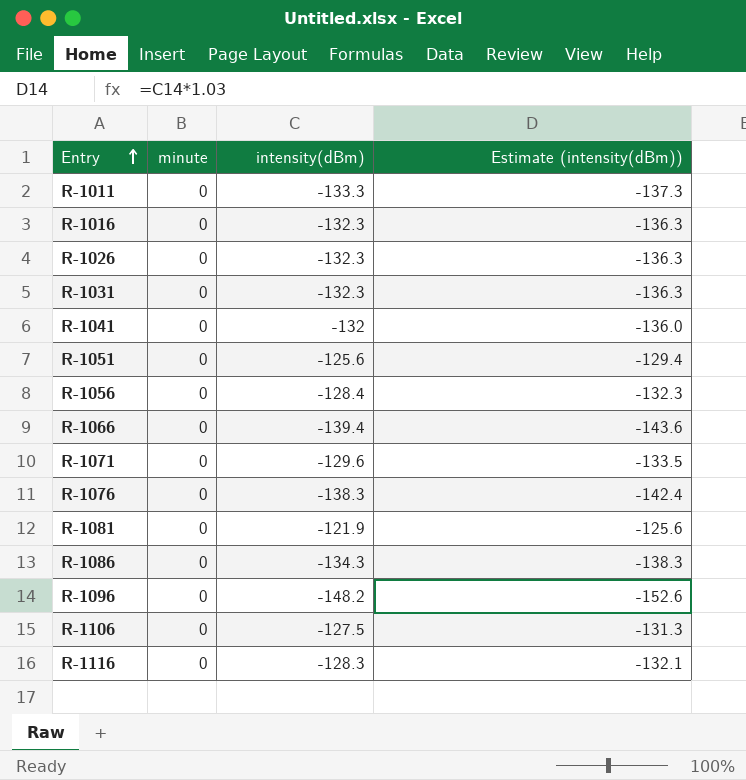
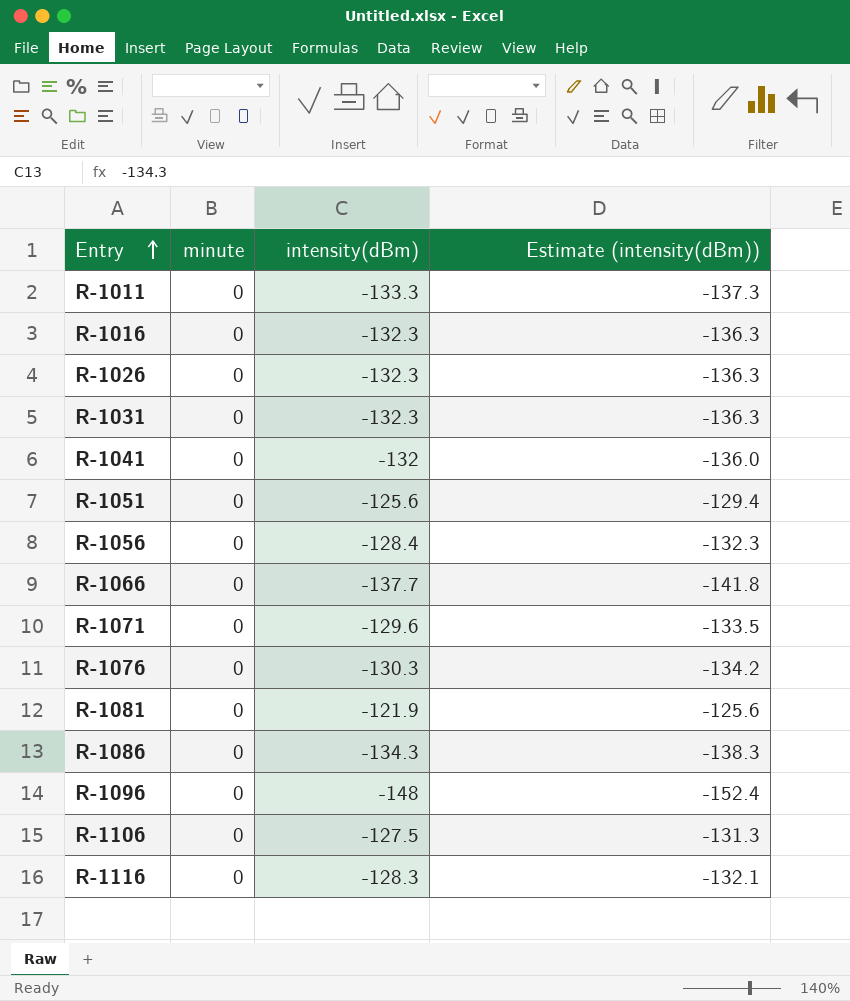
R-1066 | intensity(dBm): -139.4 -> -137.7
R-1066 | Estimate (intensity(dBm)): -143.6 -> -141.8
R-1076 | intensity(dBm): -138.3 -> -130.3
R-1076 | Estimate (intensity(dBm)): -142.4 -> -134.2
R-1096 | intensity(dBm): -148.2 -> -148
R-1096 | Estimate (intensity(dBm)): -152.6 -> -152.4

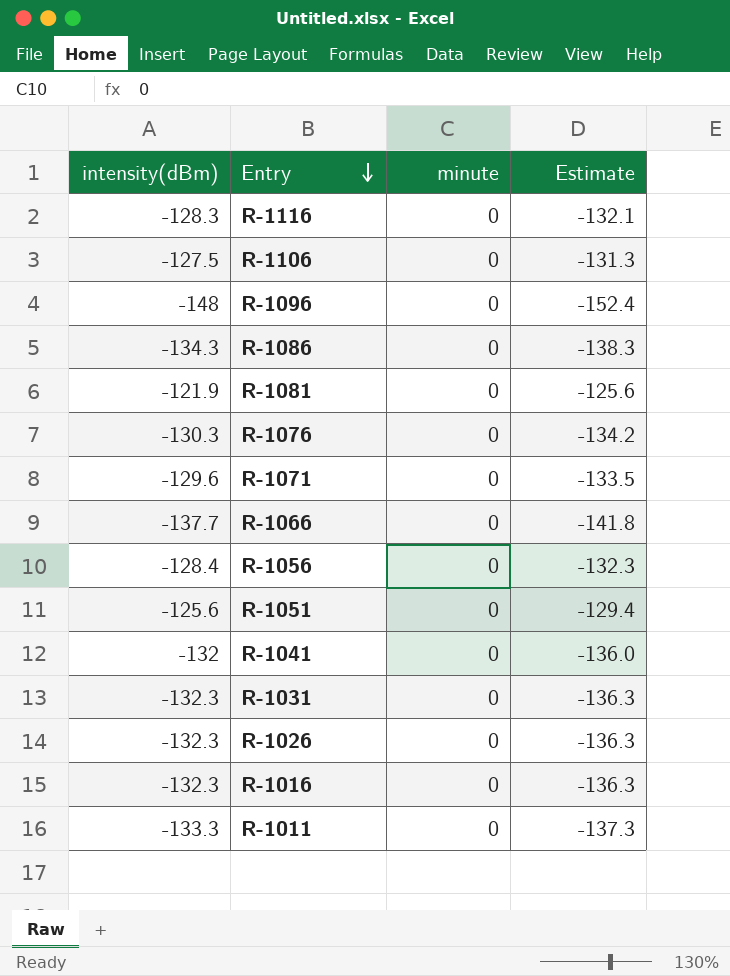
row order: Entry ascending -> Entry descending
column intensity(dBm) | position: 3 -> 1
column name: Estimate (intensity(dBm)) -> Estimate

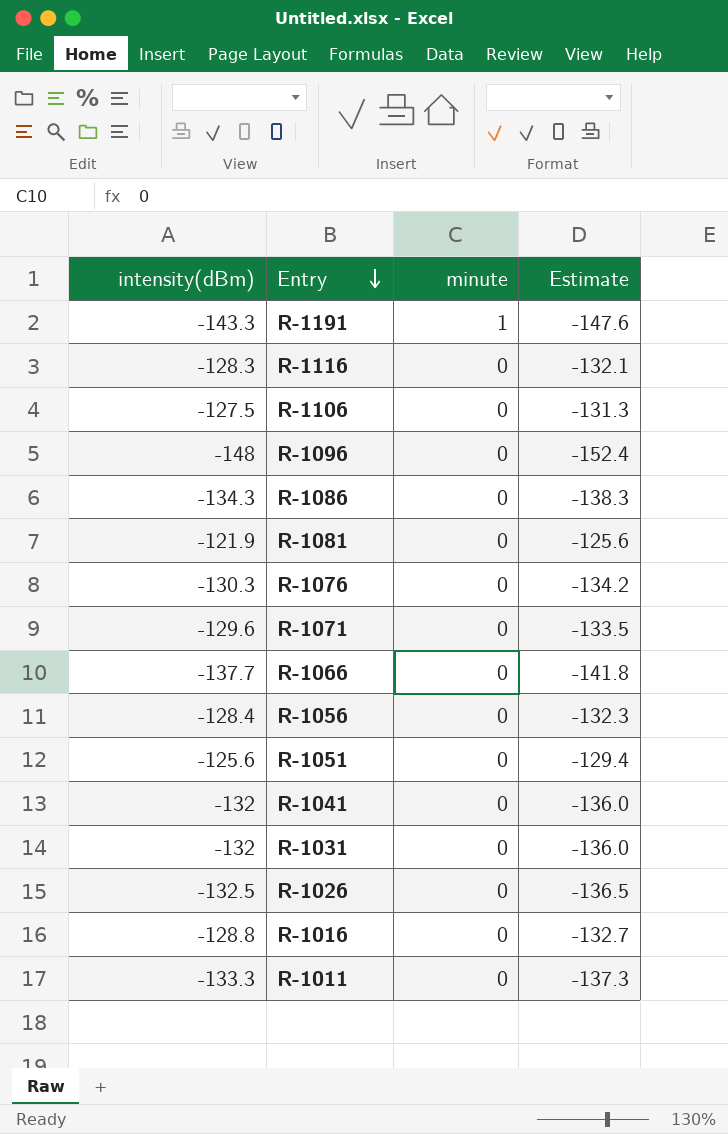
row R-1191: none -> -143.3 | 1 | -147.6
R-1031 | intensity(dBm): -132.3 -> -132
R-1031 | Estimate: -136.3 -> -136.0
R-1026 | intensity(dBm): -132.3 -> -132.5
R-1026 | Estimate: -136.3 -> -136.5
R-1016 | intensity(dBm): -132.3 -> -128.8
R-1016 | Estimate: -136.3 -> -132.7

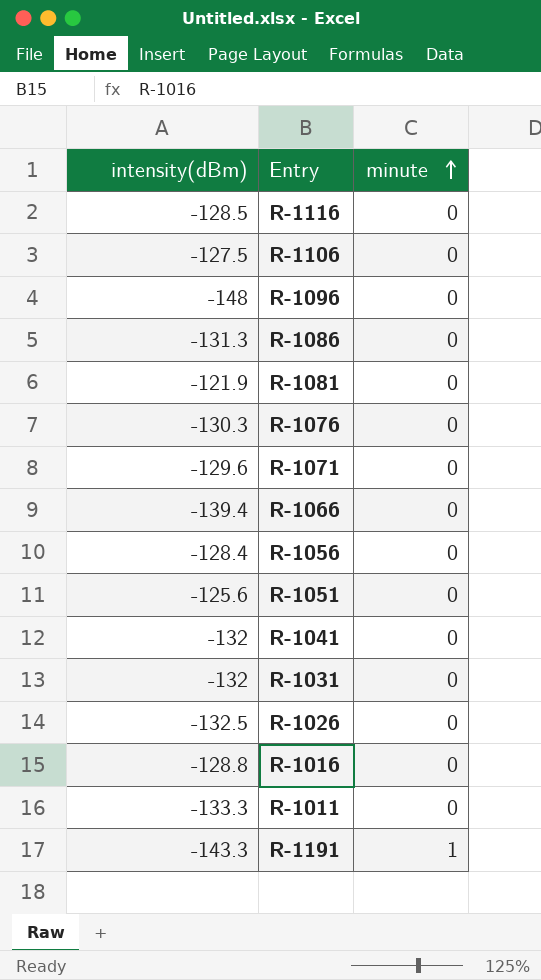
row order: Entry descending -> minute ascending
column Estimate | formula: [intensity(dBm)] * 1.03 -> none
R-1116 | intensity(dBm): -128.3 -> -128.5
R-1086 | intensity(dBm): -134.3 -> -131.3
R-1066 | intensity(dBm): -137.7 -> -139.4

